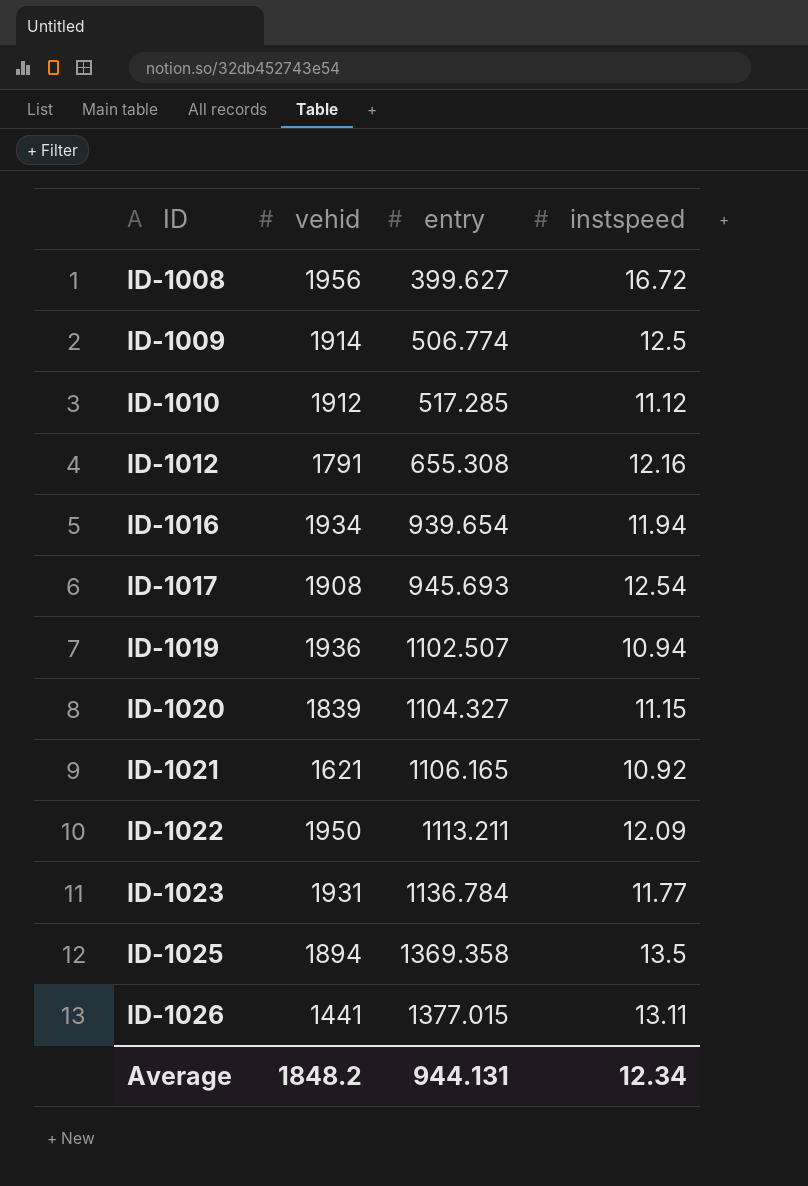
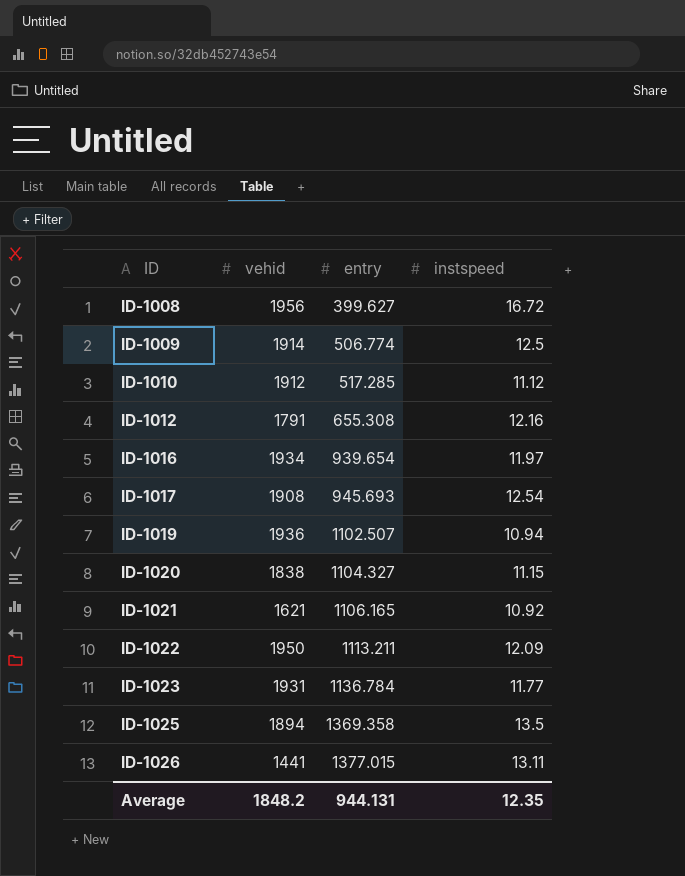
ID-1016 | instspeed: 11.94 -> 11.97
ID-1020 | vehid: 1839 -> 1838
Average | instspeed: 12.34 -> 12.35

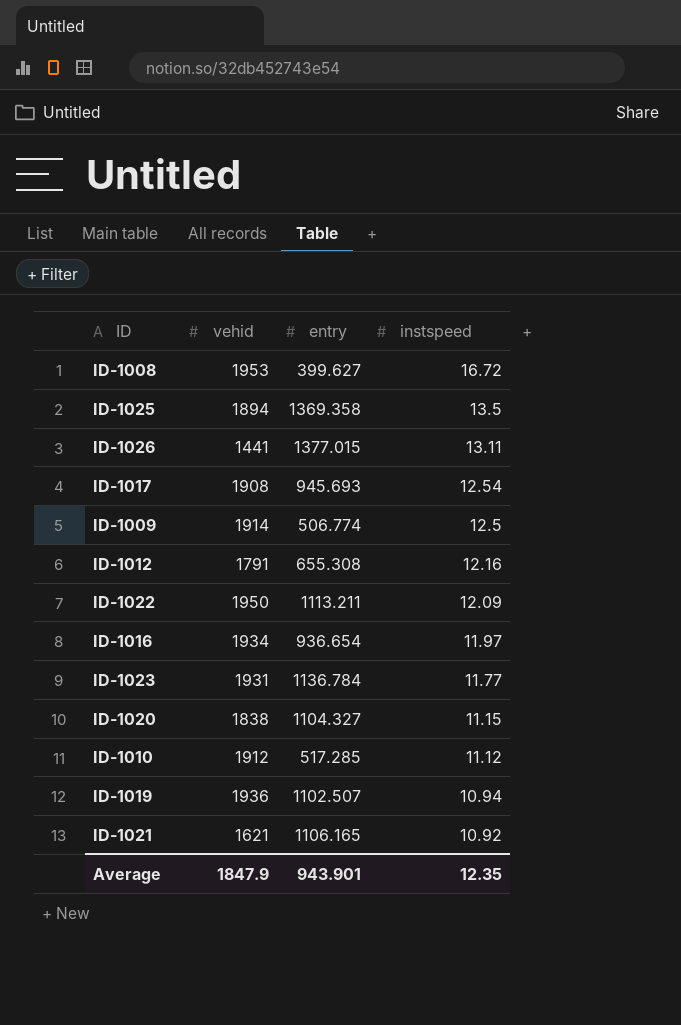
row order: ID ascending -> instspeed descending
ID-1008 | vehid: 1956 -> 1953
ID-1016 | entry: 939.654 -> 936.654
Average | vehid: 1848.2 -> 1847.9
Average | entry: 944.131 -> 943.901

